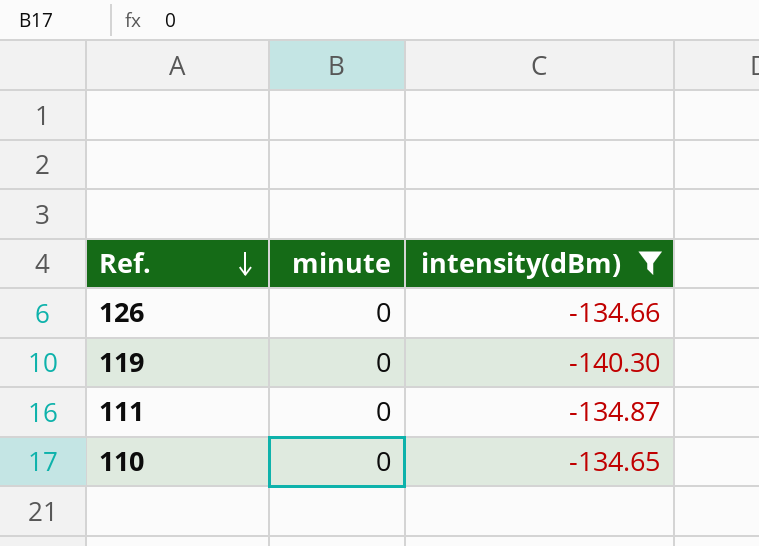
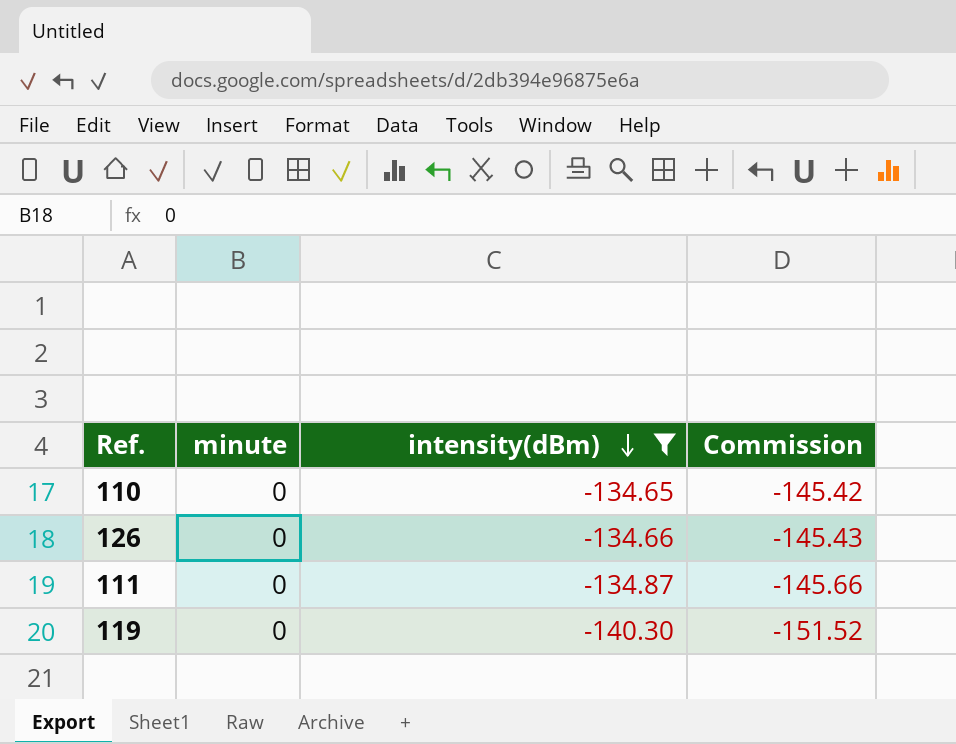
row order: Ref. descending -> intensity(dBm) descending
column Commission | formula: none -> [intensity(dBm)] * 1.08

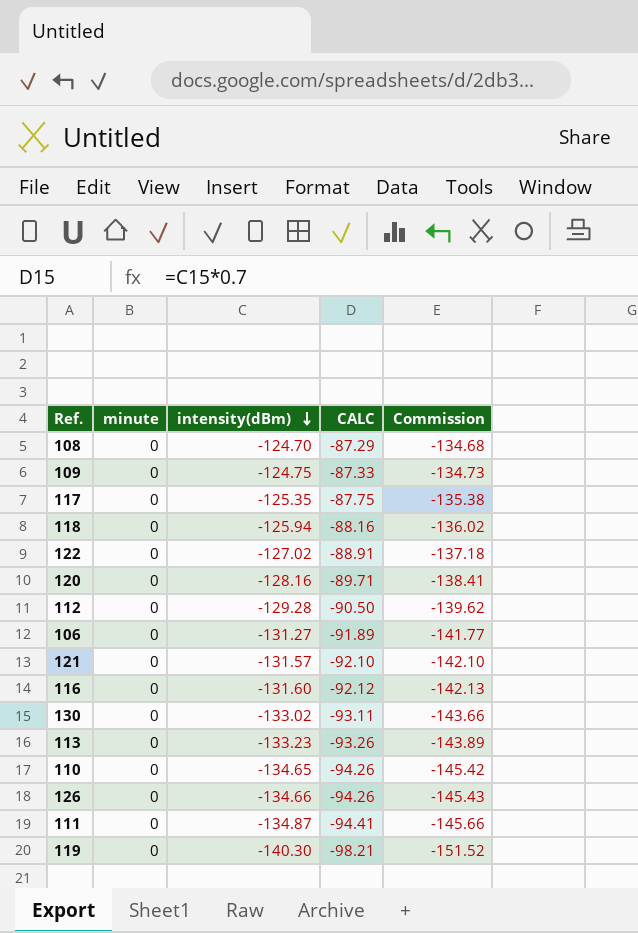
filter: intensity(dBm) <= -134.65 -> none
column CALC | formula: none -> [intensity(dBm)] * 0.7

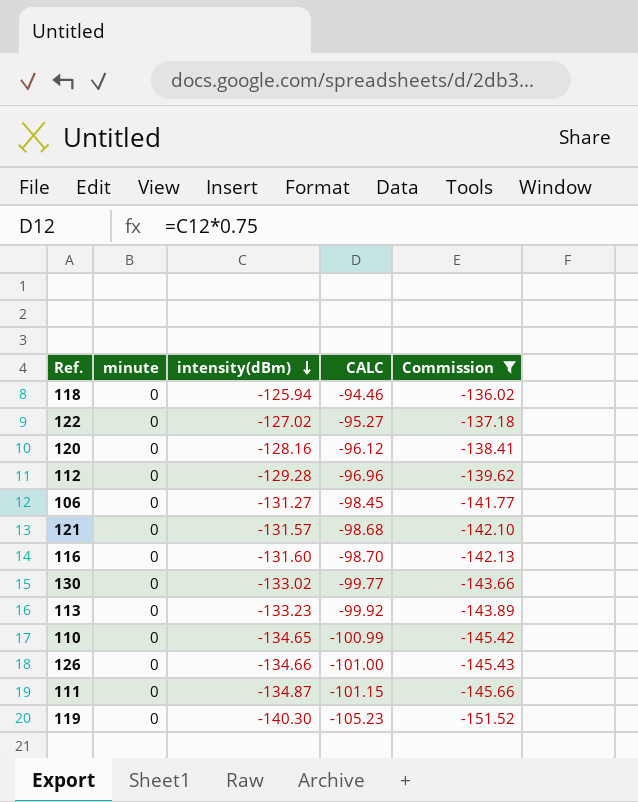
filter: none -> Commission <= -136.02
column CALC | formula: [intensity(dBm)] * 0.7 -> [intensity(dBm)] * 0.75

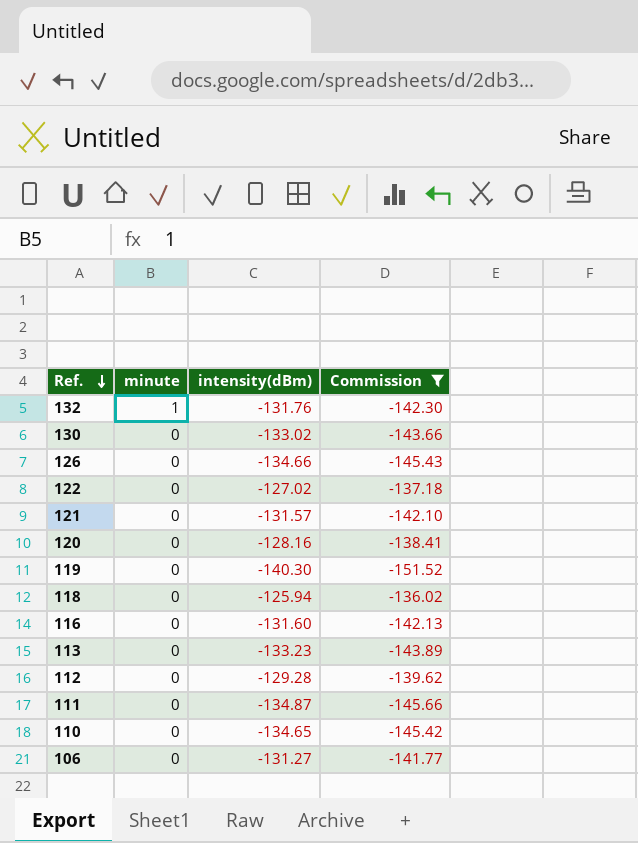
row order: intensity(dBm) descending -> Ref. descending
column CALC | formula: [intensity(dBm)] * 0.75 -> none
row 132: none -> 1 | -131.76 | -142.30

